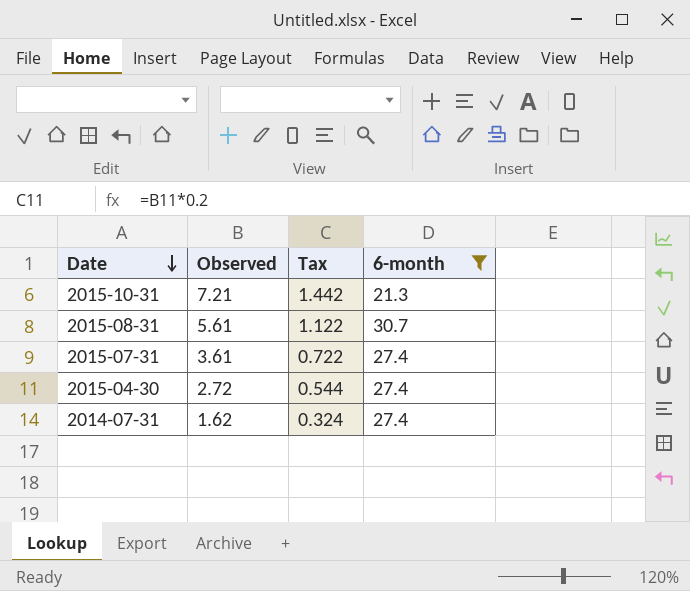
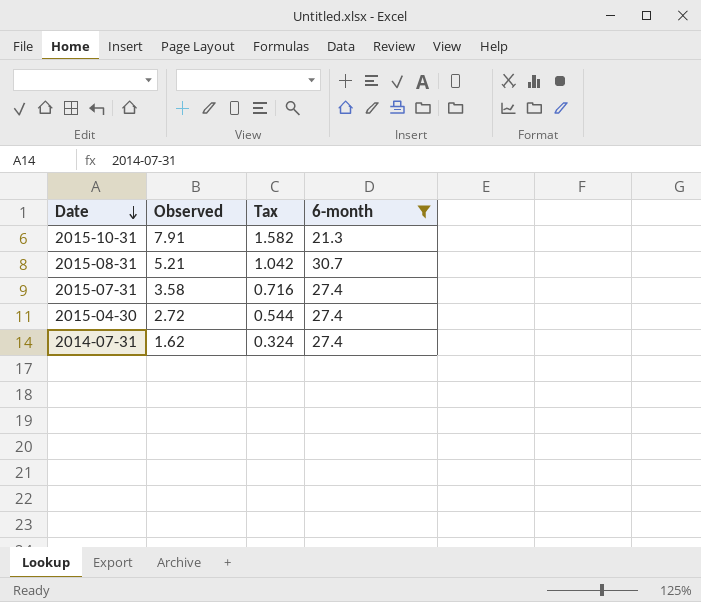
2015-10-31 | Observed: 7.21 -> 7.91
2015-10-31 | Tax: 1.442 -> 1.582
2015-08-31 | Observed: 5.61 -> 5.21
2015-08-31 | Tax: 1.122 -> 1.042
2015-07-31 | Observed: 3.61 -> 3.58
2015-07-31 | Tax: 0.722 -> 0.716

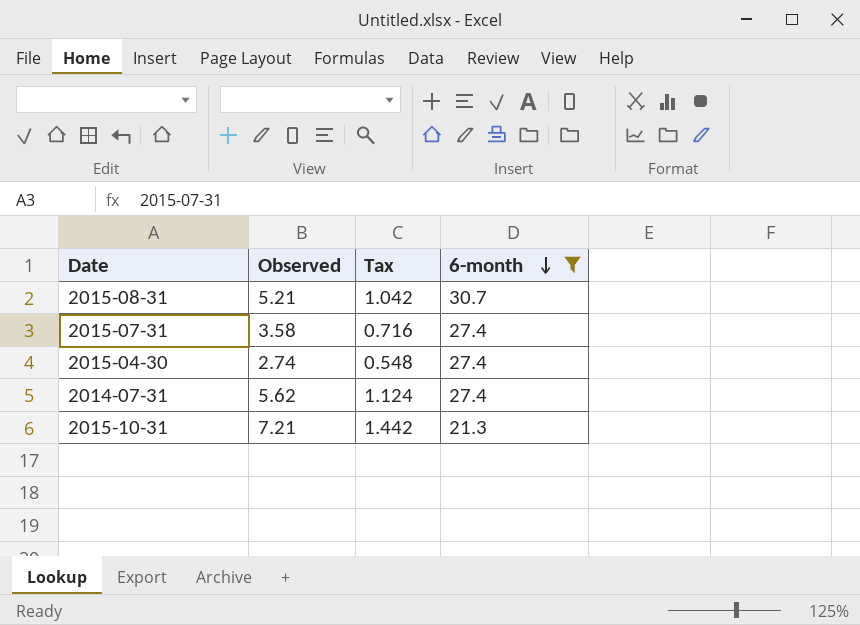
row order: Date descending -> 6-month descending
2015-04-30 | Observed: 2.72 -> 2.74
2015-04-30 | Tax: 0.544 -> 0.548
2014-07-31 | Observed: 1.62 -> 5.62
2014-07-31 | Tax: 0.324 -> 1.124
2015-10-31 | Observed: 7.91 -> 7.21
2015-10-31 | Tax: 1.582 -> 1.442

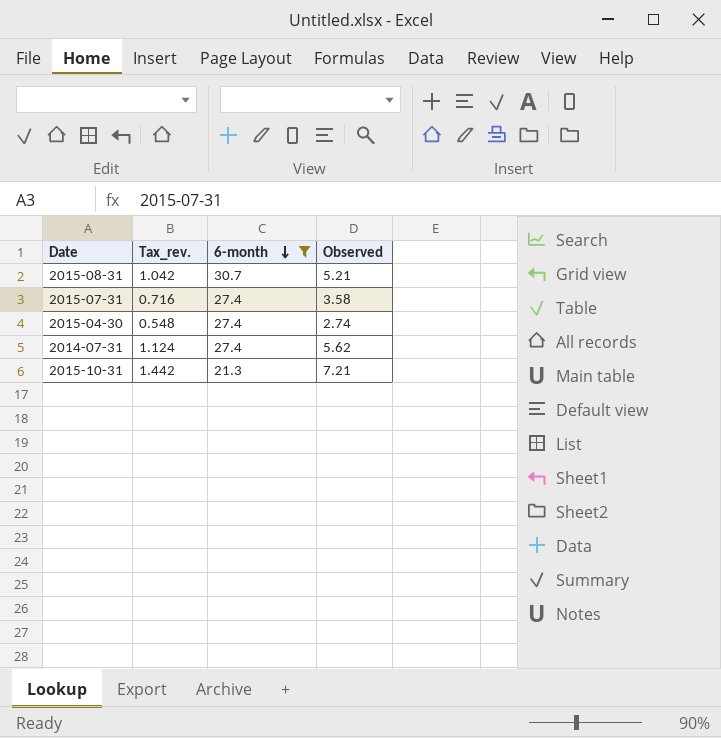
column name: Tax -> Tax_rev.
column Observed | position: 2 -> 4

